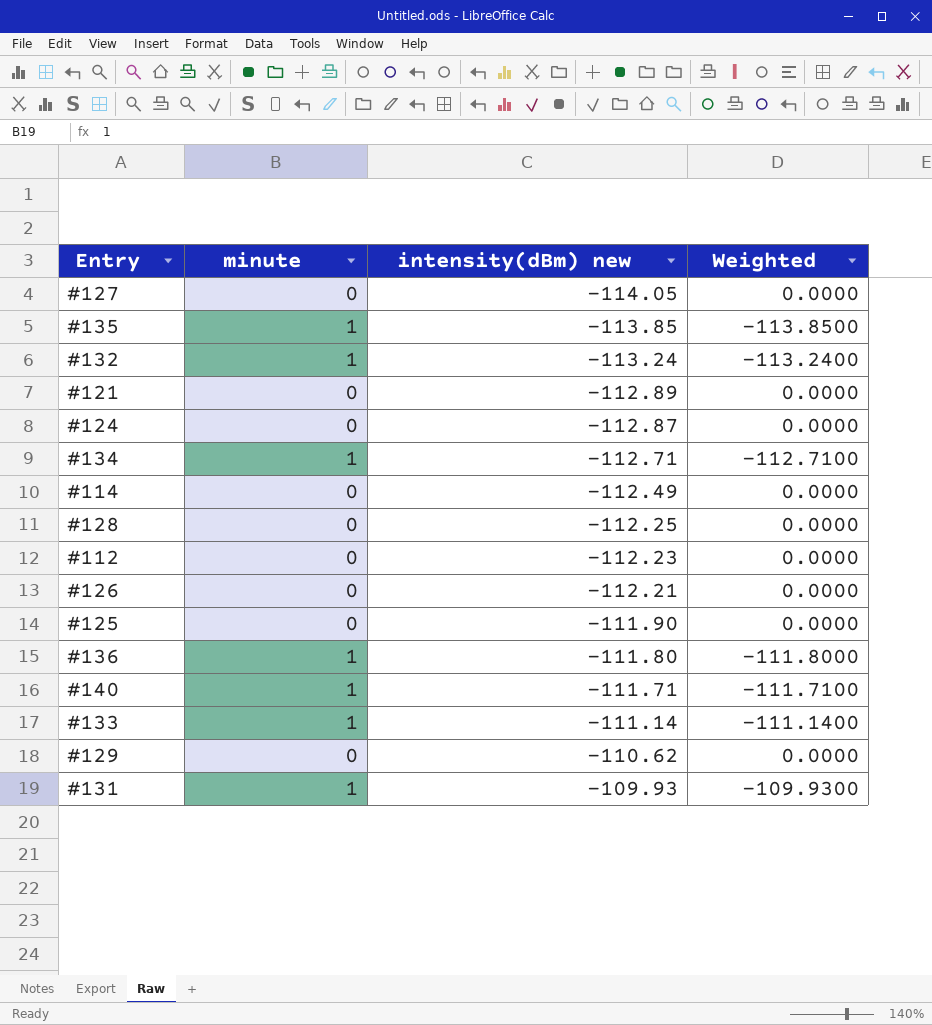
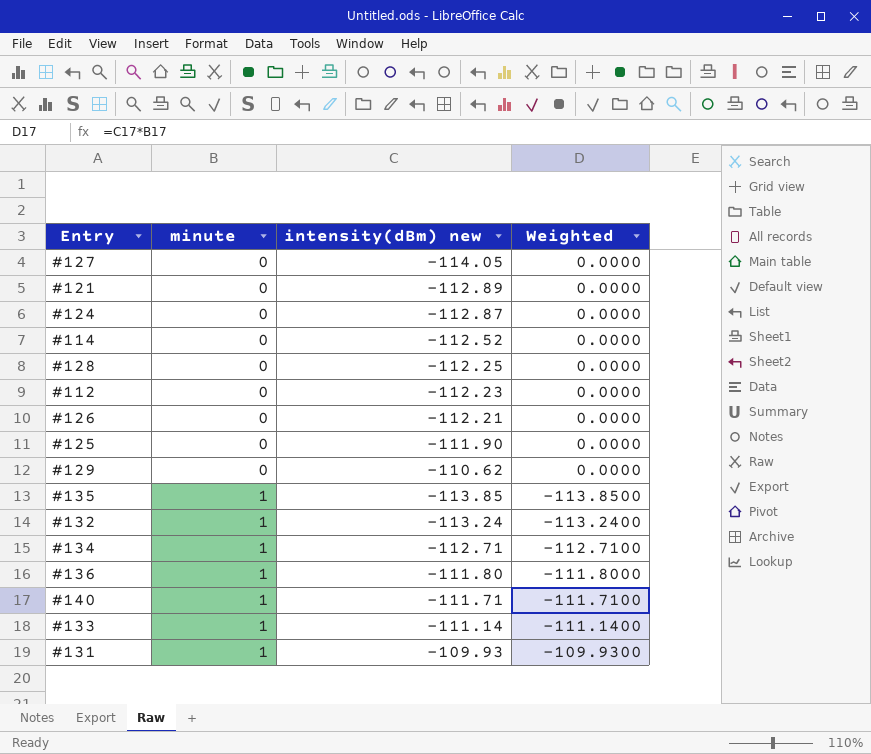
row order: intensity(dBm) new ascending -> minute ascending
#114 | intensity(dBm) new: -112.49 -> -112.52

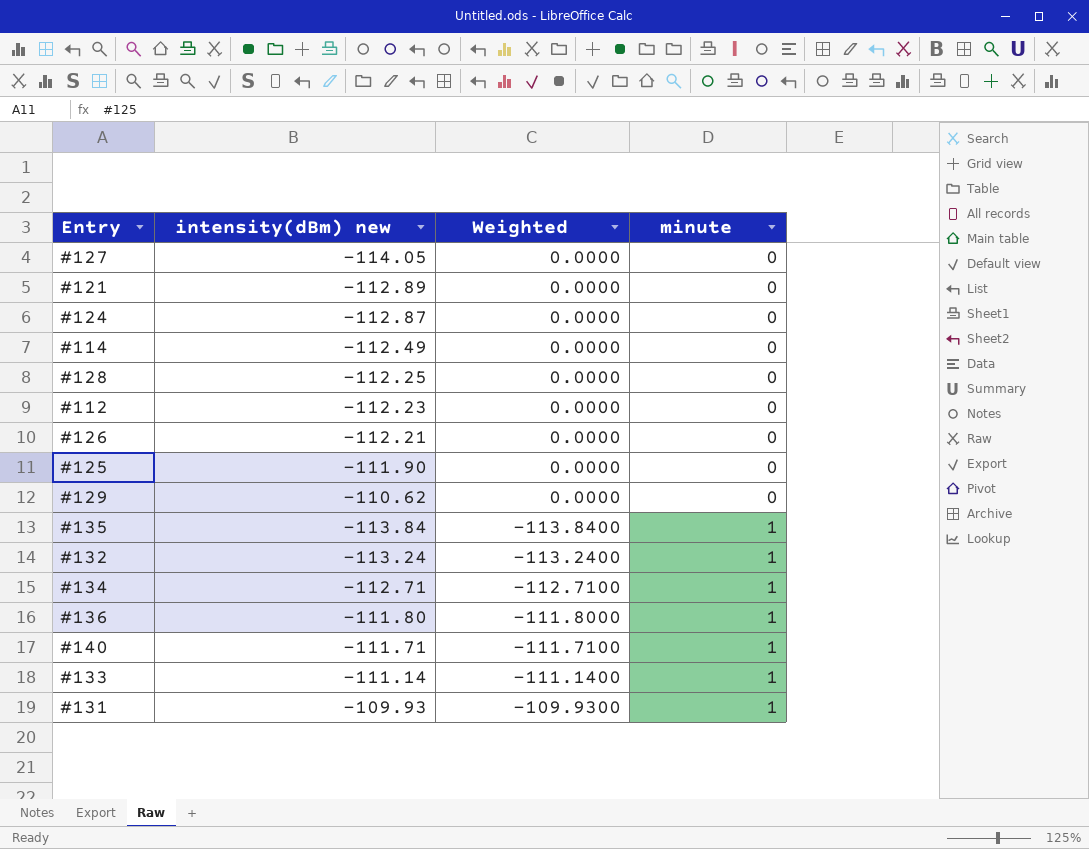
column minute | position: 2 -> 4
#114 | intensity(dBm) new: -112.52 -> -112.49
#135 | intensity(dBm) new: -113.85 -> -113.84
#135 | Weighted: -113.8500 -> -113.8400

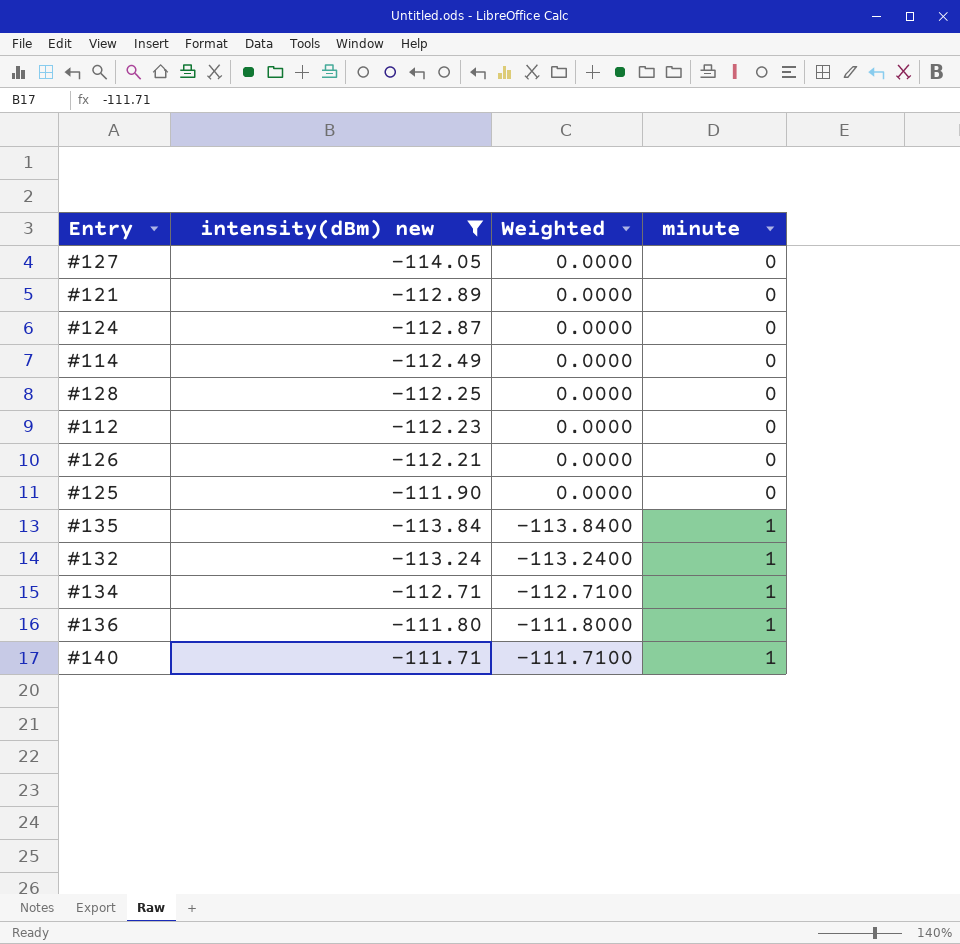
filter: none -> intensity(dBm) new <= -111.71

